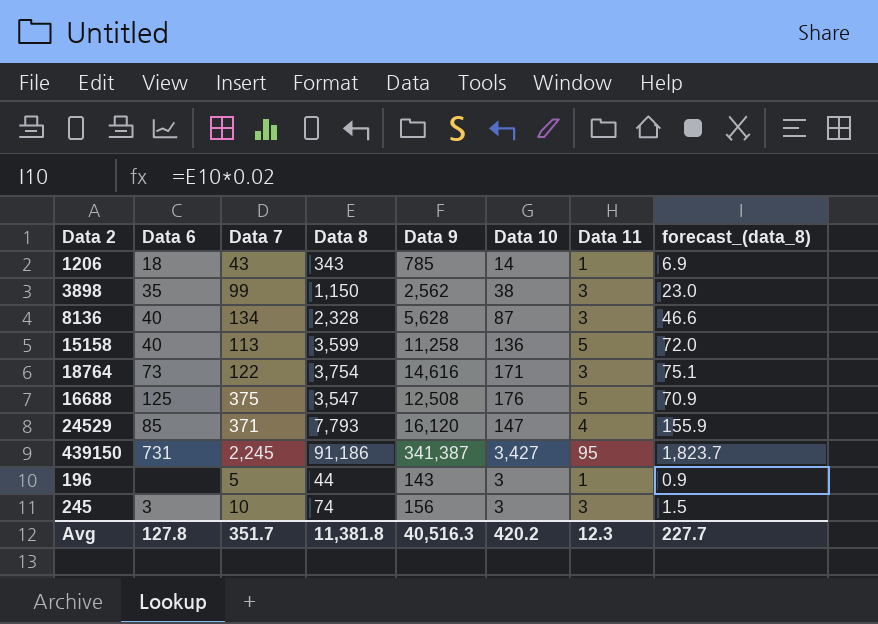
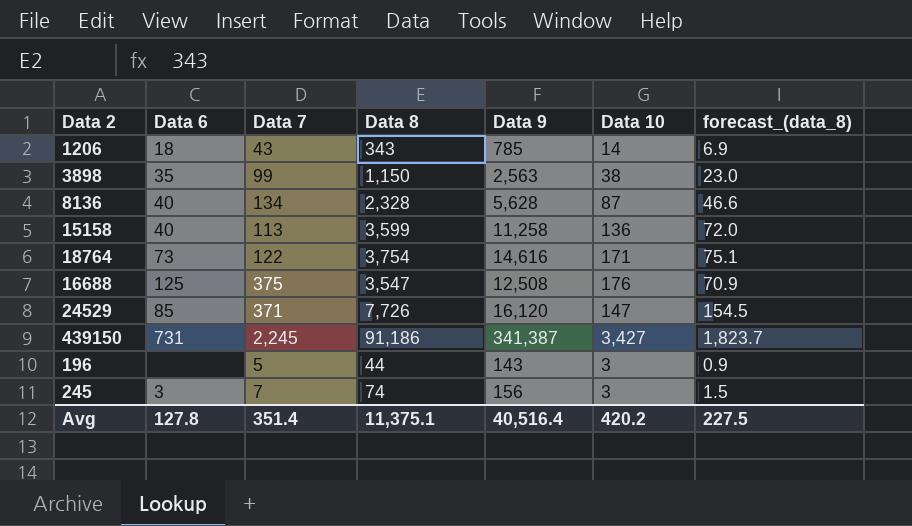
column Data 11 | position: 7 -> none
3898 | Data 9: 2,562 -> 2,563
24529 | Data 8: 7,793 -> 7,726
24529 | forecast_(data_8): 155.9 -> 154.5
245 | Data 7: 10 -> 7
Avg | Data 7: 351.7 -> 351.4
Avg | Data 8: 11,381.8 -> 11,375.1
Avg | Data 9: 40,516.3 -> 40,516.4
Avg | forecast_(data_8): 227.7 -> 227.5

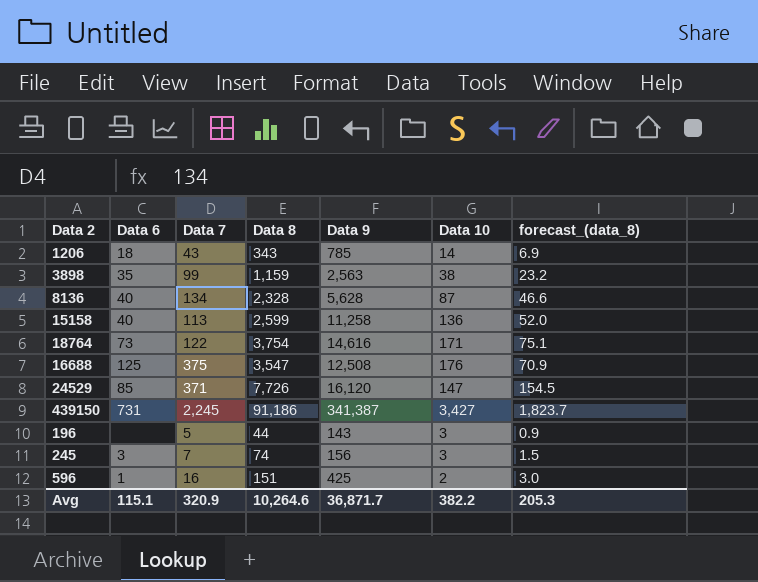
3898 | Data 8: 1,150 -> 1,159
3898 | forecast_(data_8): 23.0 -> 23.2
15158 | Data 8: 3,599 -> 2,599
15158 | forecast_(data_8): 72.0 -> 52.0
row 596: none -> 1 | 16 | 151 | 425 | 2 | 3.0
Avg | Data 6: 127.8 -> 115.1
Avg | Data 7: 351.4 -> 320.9
Avg | Data 8: 11,375.1 -> 10,264.6
Avg | Data 9: 40,516.4 -> 36,871.7
Avg | Data 10: 420.2 -> 382.2
Avg | forecast_(data_8): 227.5 -> 205.3

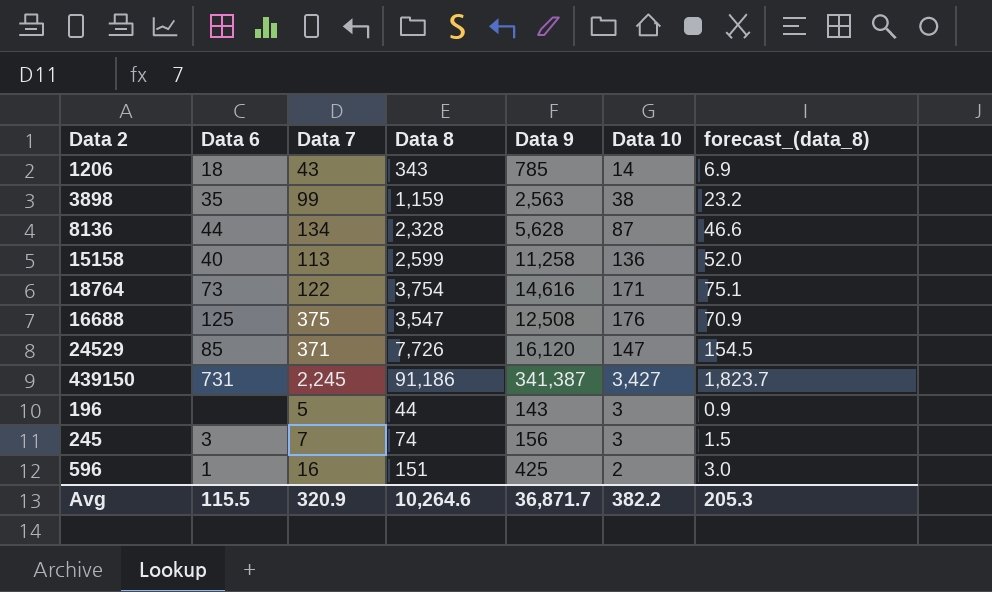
8136 | Data 6: 40 -> 44
Avg | Data 6: 115.1 -> 115.5

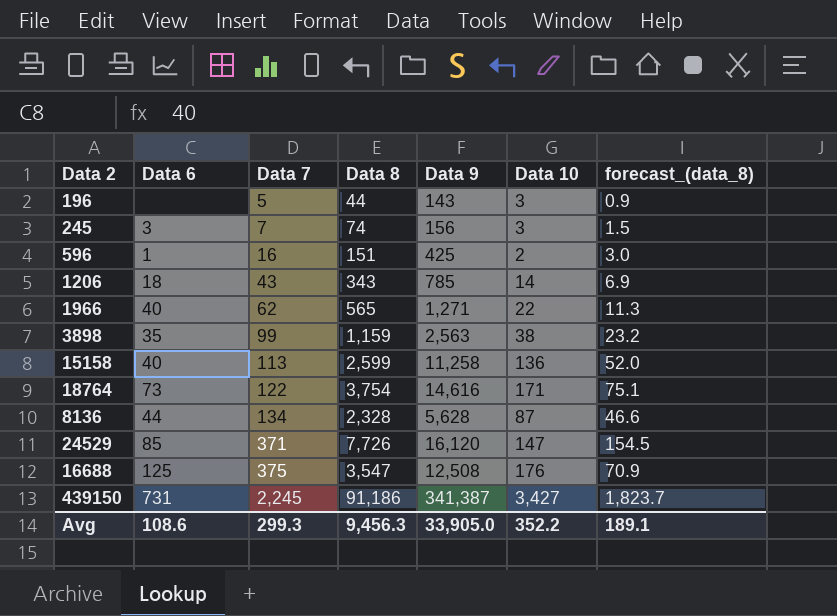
row order: none -> Data 7 ascending
row 1966: none -> 40 | 62 | 565 | 1,271 | 22 | 11.3
Avg | Data 6: 115.5 -> 108.6
Avg | Data 7: 320.9 -> 299.3
Avg | Data 8: 10,264.6 -> 9,456.3
Avg | Data 9: 36,871.7 -> 33,905.0
Avg | Data 10: 382.2 -> 352.2
Avg | forecast_(data_8): 205.3 -> 189.1

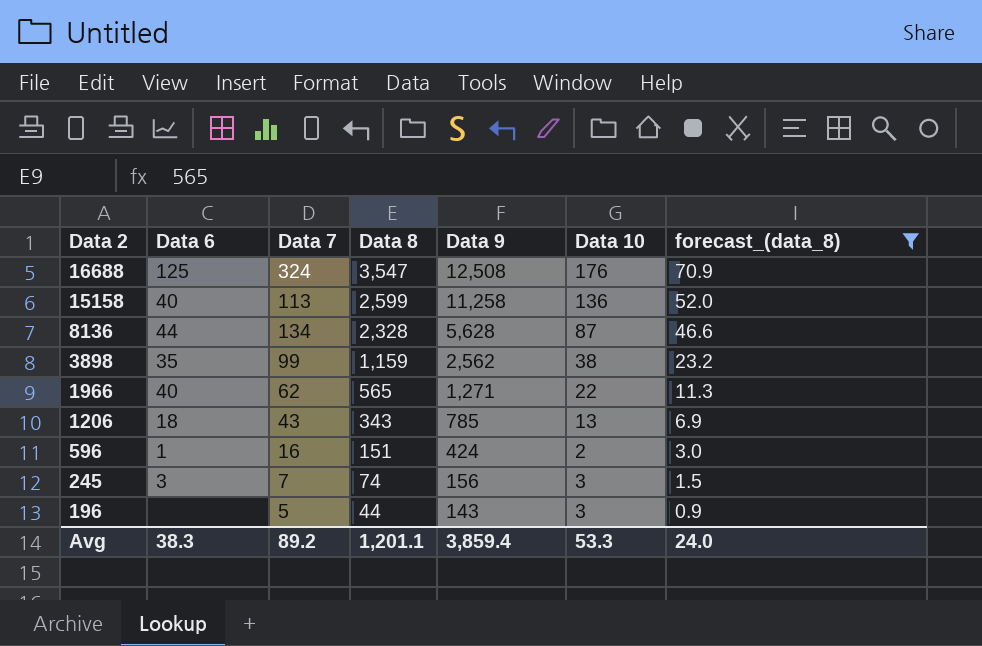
filter: none -> forecast_(data_8) <= 70.9
row order: Data 7 ascending -> Data 2 descending
16688 | Data 7: 375 -> 324
3898 | Data 9: 2,563 -> 2,562
1206 | Data 10: 14 -> 13
596 | Data 9: 425 -> 424
Avg | Data 6: 108.6 -> 38.3
Avg | Data 7: 299.3 -> 89.2
Avg | Data 8: 9,456.3 -> 1,201.1
Avg | Data 9: 33,905.0 -> 3,859.4
Avg | Data 10: 352.2 -> 53.3
Avg | forecast_(data_8): 189.1 -> 24.0

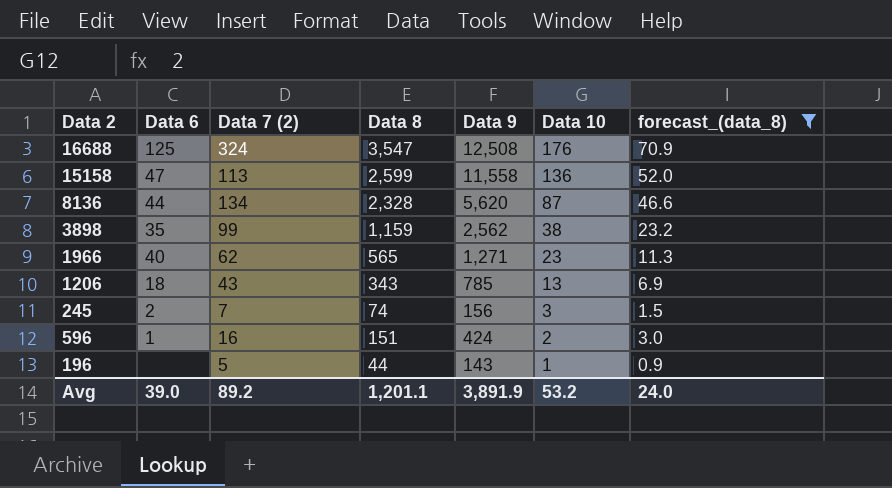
row order: Data 2 descending -> Data 10 descending
column name: Data 7 -> Data 7 (2)
15158 | Data 6: 40 -> 47
15158 | Data 9: 11,258 -> 11,558
8136 | Data 9: 5,628 -> 5,620
1966 | Data 10: 22 -> 23
245 | Data 6: 3 -> 2
196 | Data 10: 3 -> 1
Avg | Data 6: 38.3 -> 39.0
Avg | Data 9: 3,859.4 -> 3,891.9
Avg | Data 10: 53.3 -> 53.2

